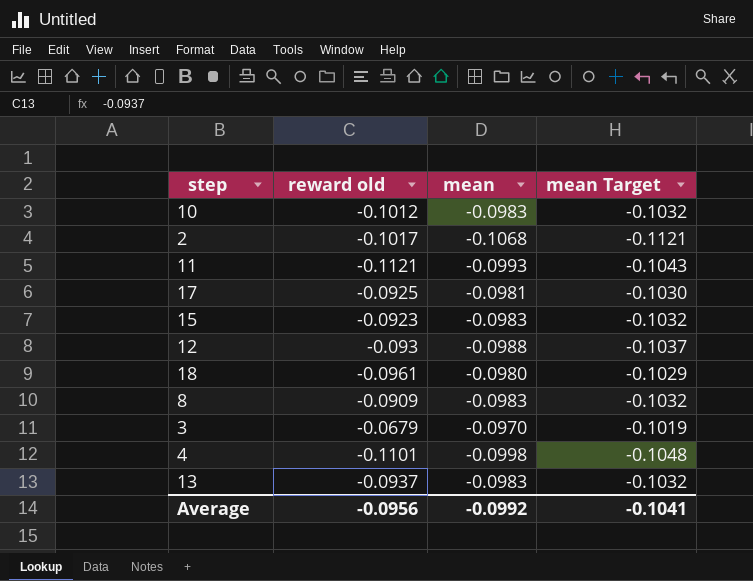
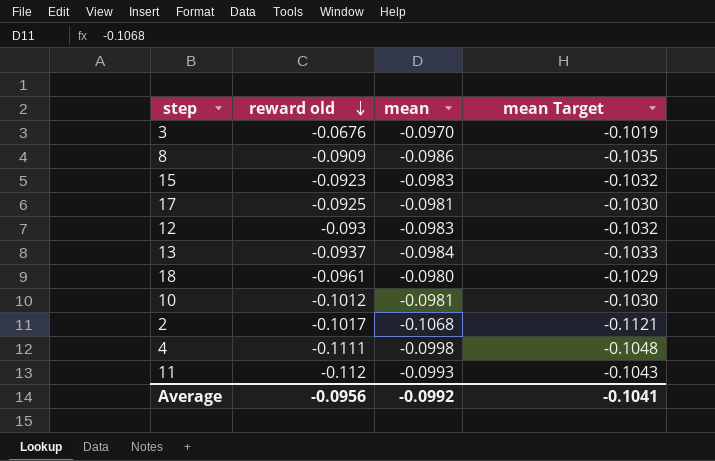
row order: none -> reward old descending
3 | reward old: -0.0679 -> -0.0676
8 | mean: -0.0983 -> -0.0986
8 | mean Target: -0.1032 -> -0.1035
12 | mean: -0.0988 -> -0.0983
12 | mean Target: -0.1037 -> -0.1032
13 | mean: -0.0983 -> -0.0984
13 | mean Target: -0.1032 -> -0.1033
10 | mean: -0.0983 -> -0.0981
10 | mean Target: -0.1032 -> -0.1030
4 | reward old: -0.1101 -> -0.1111
11 | reward old: -0.1121 -> -0.112

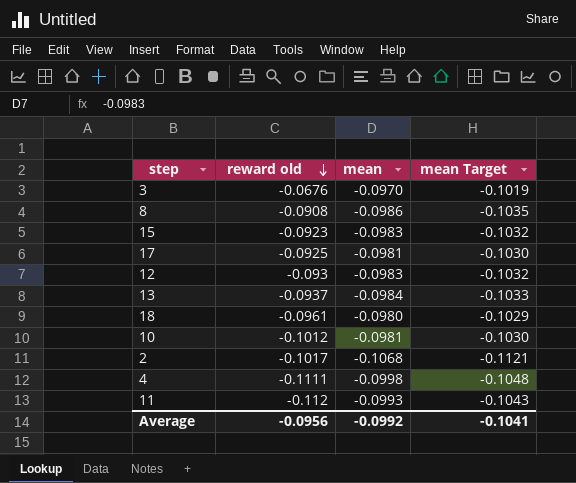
8 | reward old: -0.0909 -> -0.0908

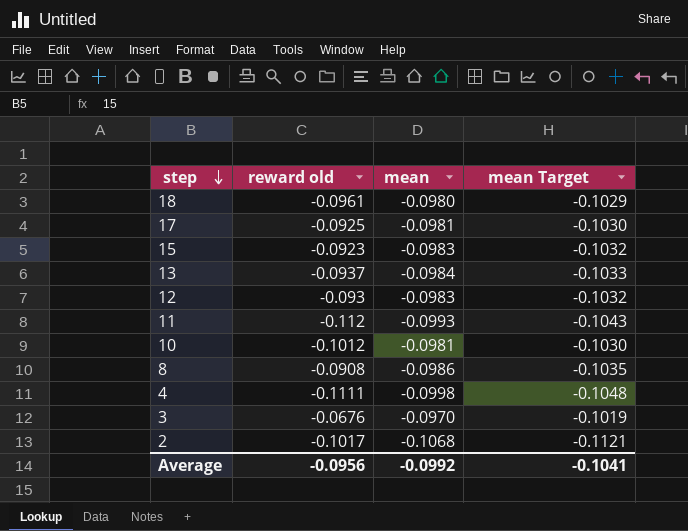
row order: reward old descending -> step descending

